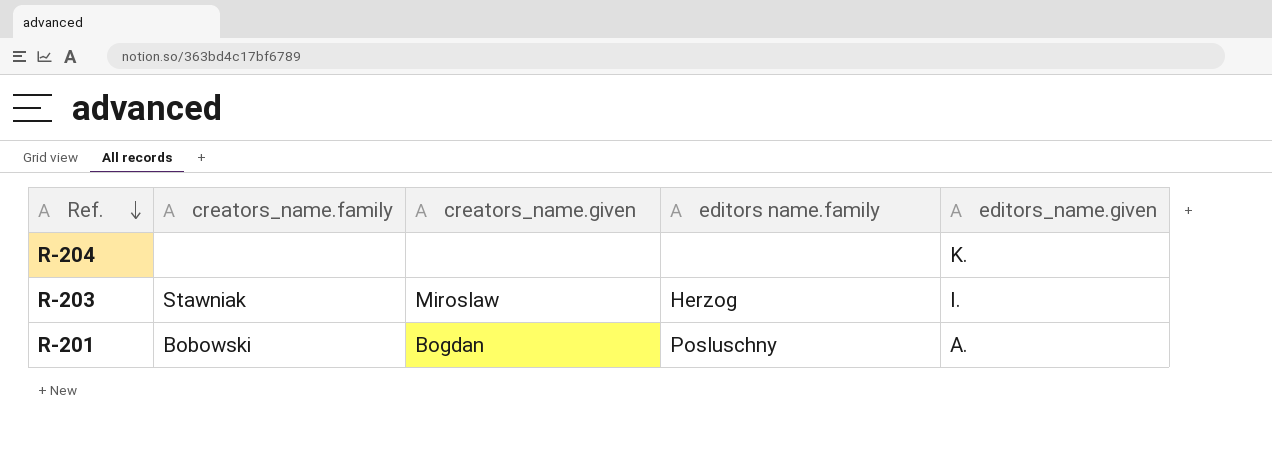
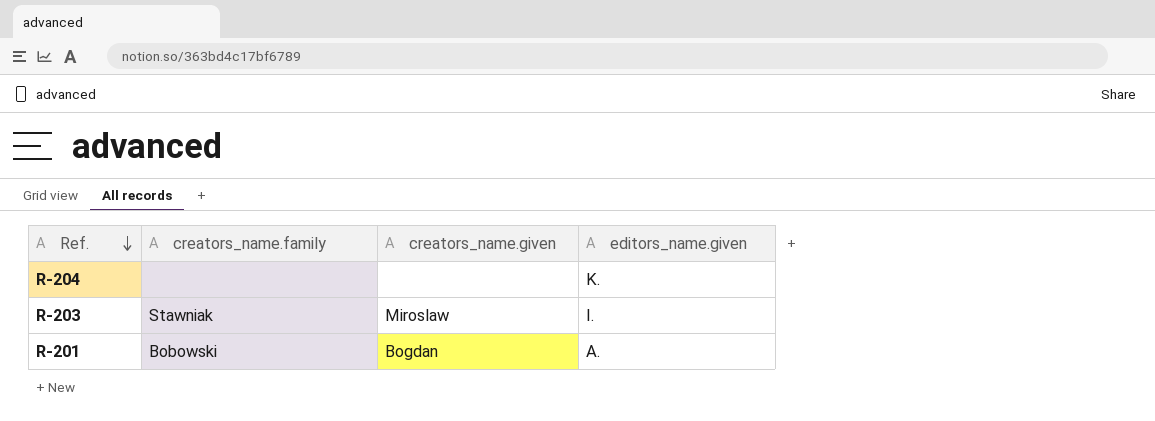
column editors name.family | position: 4 -> none

